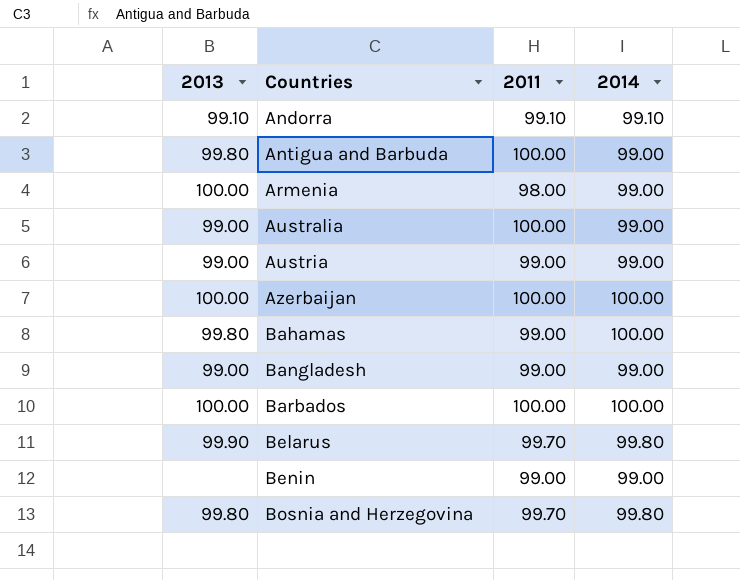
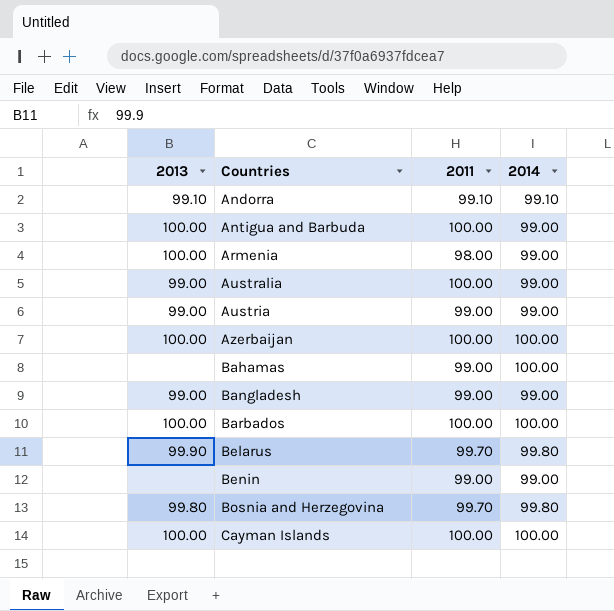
Antigua and Barbuda | 2013: 99.80 -> 100.00
Bahamas | 2013: 99.80 -> none
row Cayman Islands: none -> 100.00 | 100.00 | 100.00

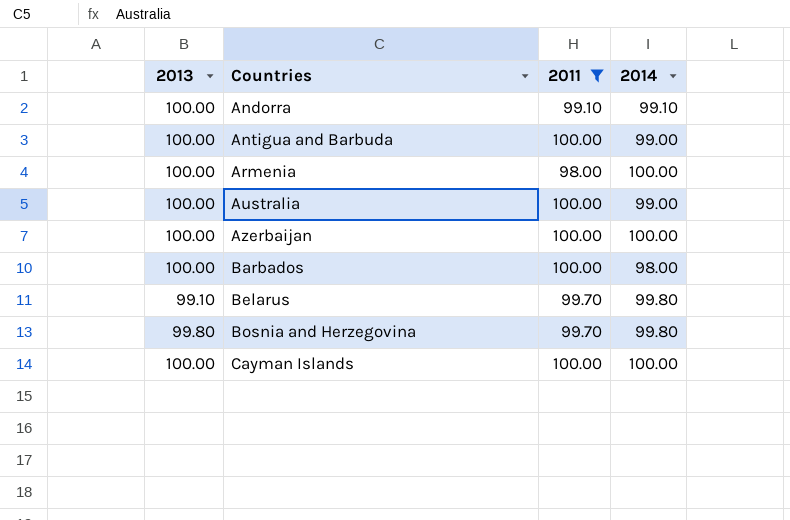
filter: none -> 2011 != 99.00
Andorra | 2013: 99.10 -> 100.00
Armenia | 2014: 99.00 -> 100.00
Australia | 2013: 99.00 -> 100.00
Barbados | 2014: 100.00 -> 98.00
Belarus | 2013: 99.90 -> 99.10

